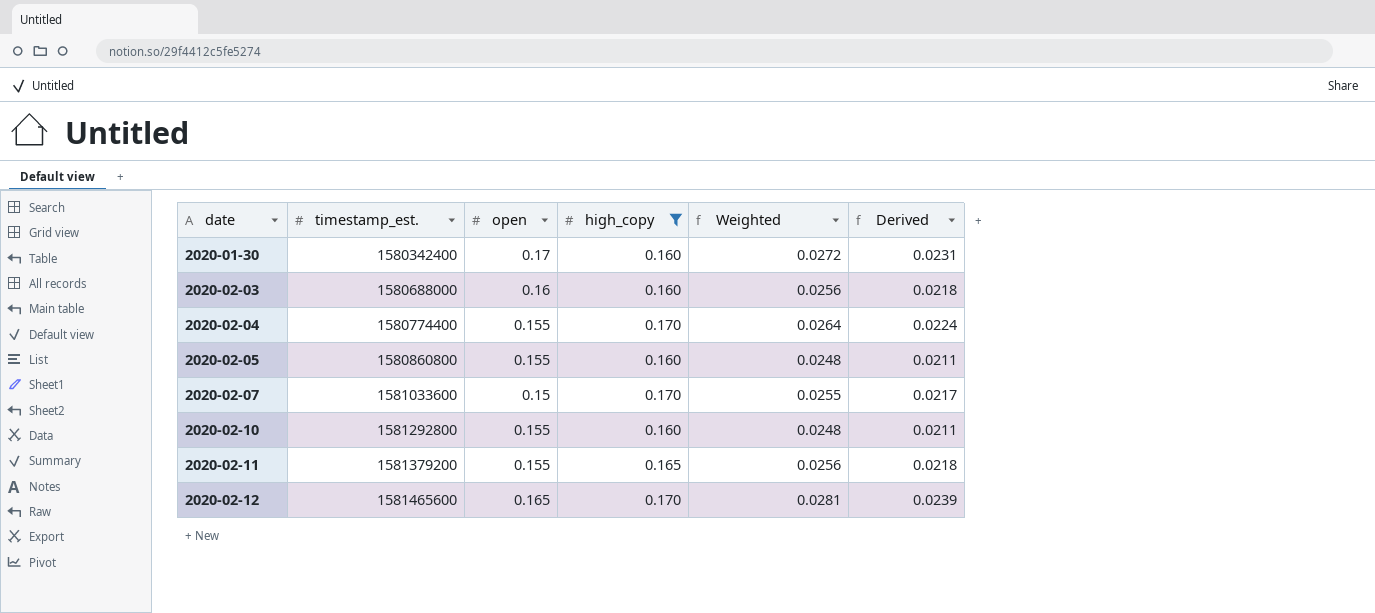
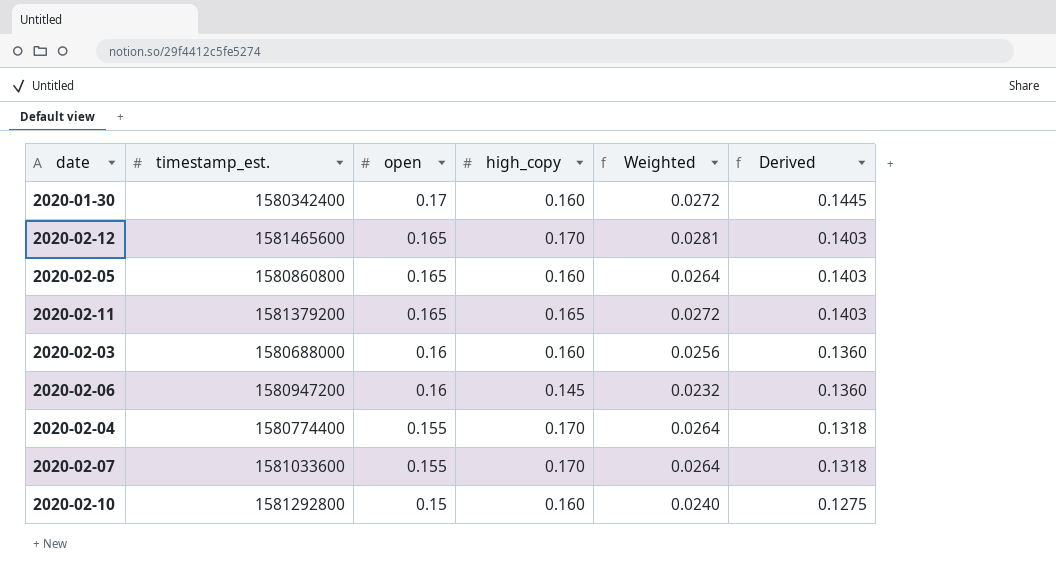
filter: high_copy != 0.145 -> none
row order: date ascending -> open descending
column Derived | formula: [Weighted] * 0.85 -> [open] * 0.85
2020-02-05 | open: 0.155 -> 0.165
2020-02-05 | Weighted: 0.0248 -> 0.0264
2020-02-11 | open: 0.155 -> 0.165
2020-02-11 | Weighted: 0.0256 -> 0.0272
2020-02-07 | open: 0.15 -> 0.155
2020-02-07 | Weighted: 0.0255 -> 0.0264
2020-02-10 | open: 0.155 -> 0.15
2020-02-10 | Weighted: 0.0248 -> 0.0240

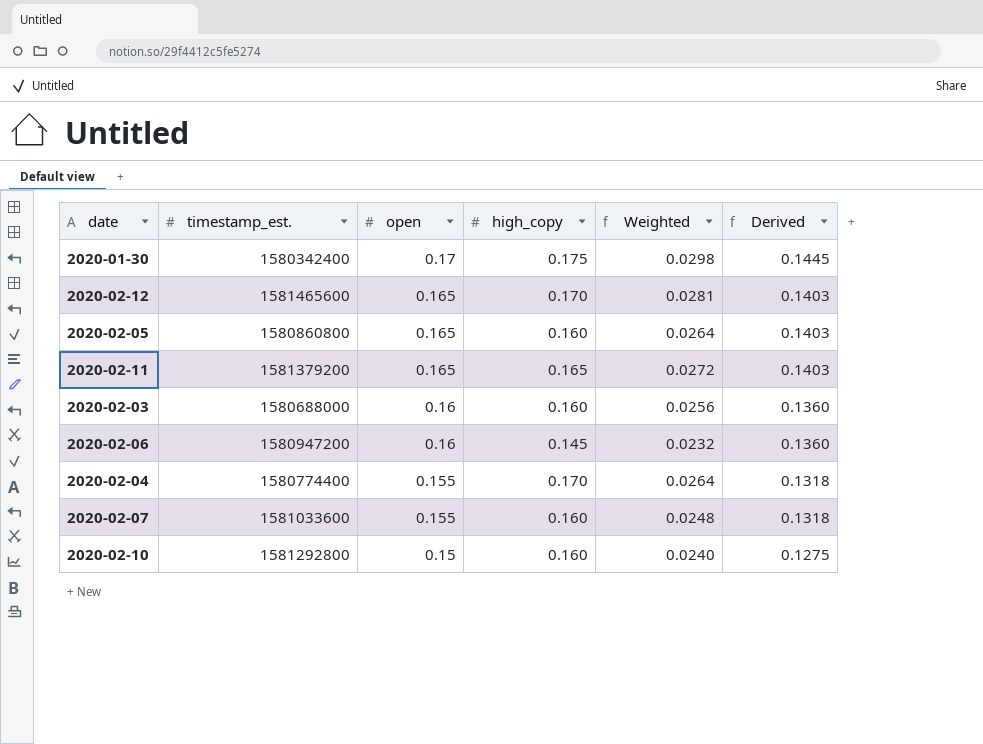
2020-01-30 | high_copy: 0.160 -> 0.175
2020-01-30 | Weighted: 0.0272 -> 0.0298
2020-02-07 | high_copy: 0.170 -> 0.160
2020-02-07 | Weighted: 0.0264 -> 0.0248

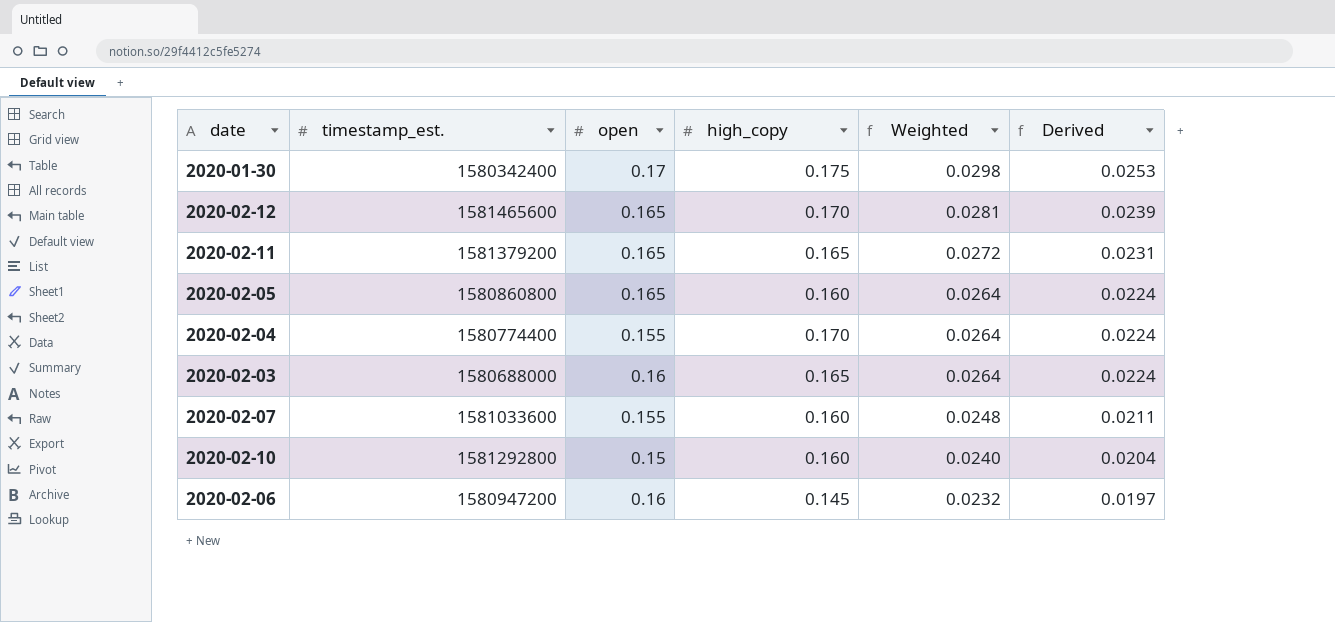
row order: open descending -> Weighted descending
column Derived | formula: [open] * 0.85 -> [Weighted] * 0.85
2020-02-03 | high_copy: 0.160 -> 0.165
2020-02-03 | Weighted: 0.0256 -> 0.0264

